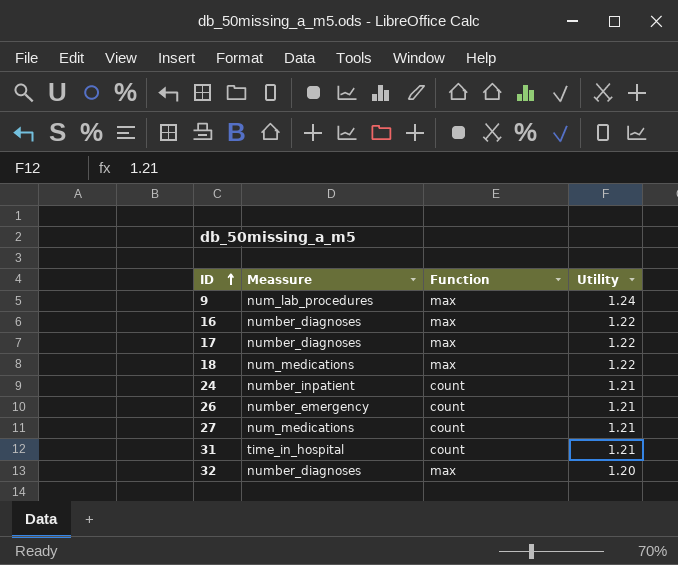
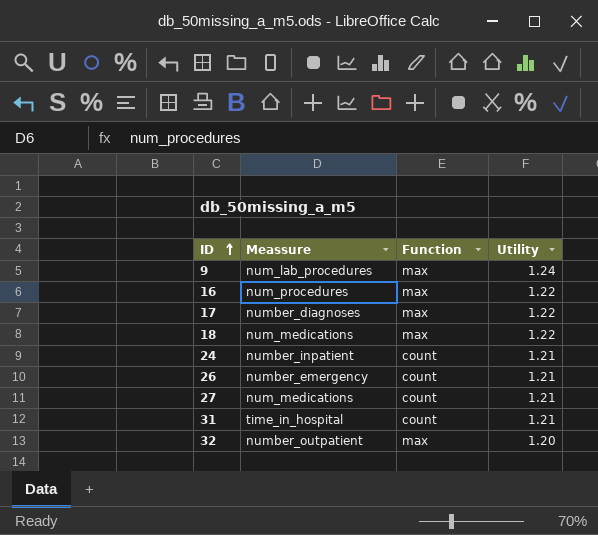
16 | Meassure: number_diagnoses -> num_procedures
32 | Meassure: number_diagnoses -> number_outpatient

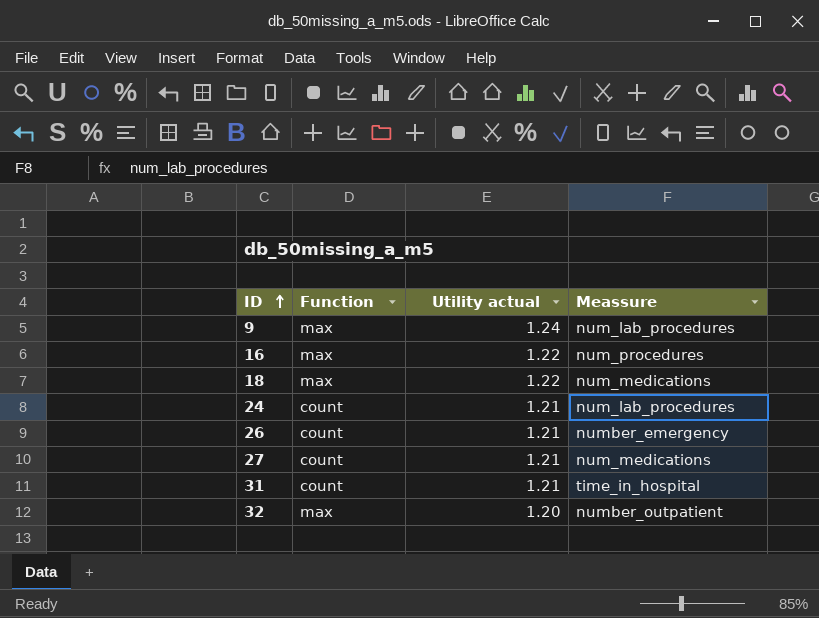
column name: Utility -> Utility actual
column Meassure | position: 2 -> 4
row 17: number_diagnoses | max | 1.22 -> none
24 | Meassure: number_inpatient -> num_lab_procedures

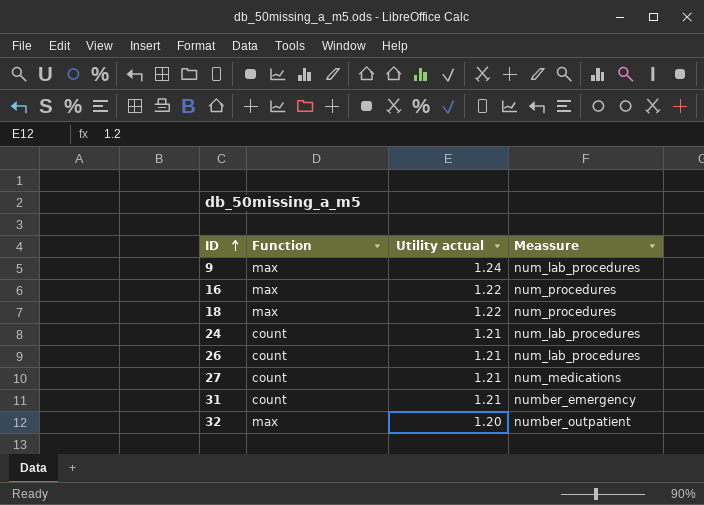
18 | Meassure: num_medications -> num_procedures
26 | Meassure: number_emergency -> num_lab_procedures
31 | Meassure: time_in_hospital -> number_emergency

